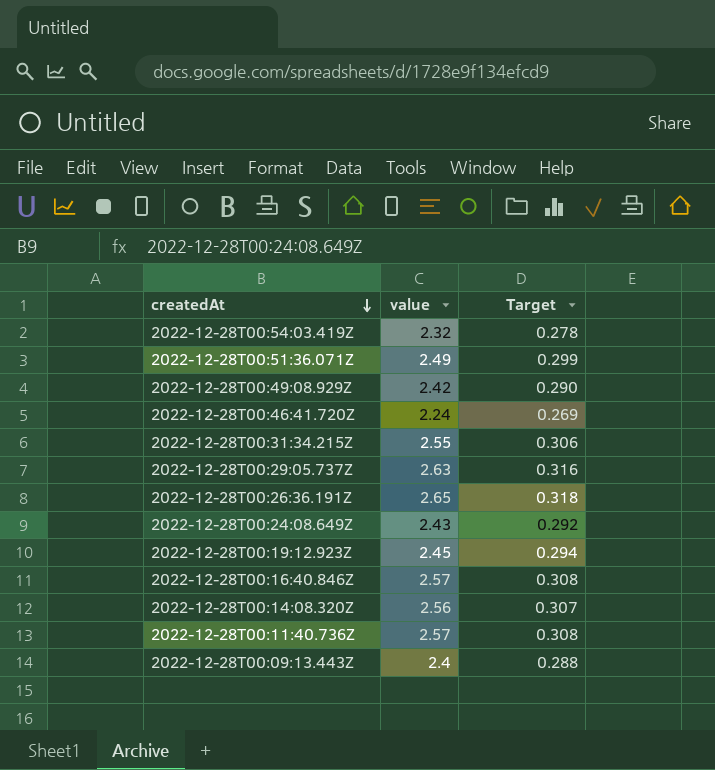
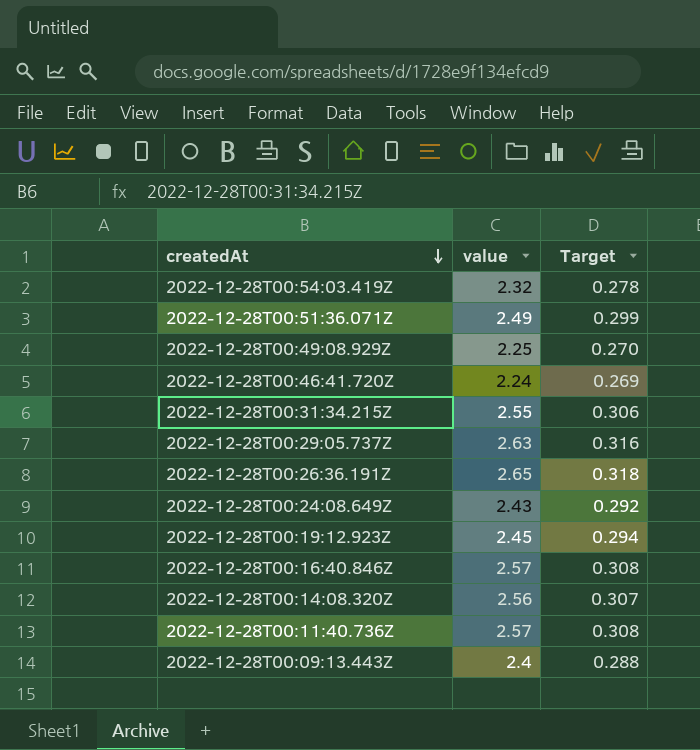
2022-12-28T00:49:08.929Z | value: 2.42 -> 2.25
2022-12-28T00:49:08.929Z | Target: 0.290 -> 0.270

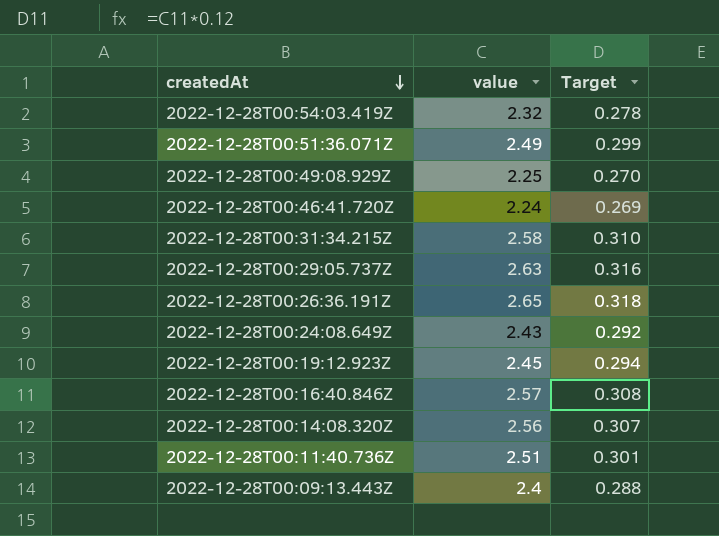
2022-12-28T00:31:34.215Z | value: 2.55 -> 2.58
2022-12-28T00:31:34.215Z | Target: 0.306 -> 0.310
2022-12-28T00:11:40.736Z | value: 2.57 -> 2.51
2022-12-28T00:11:40.736Z | Target: 0.308 -> 0.301

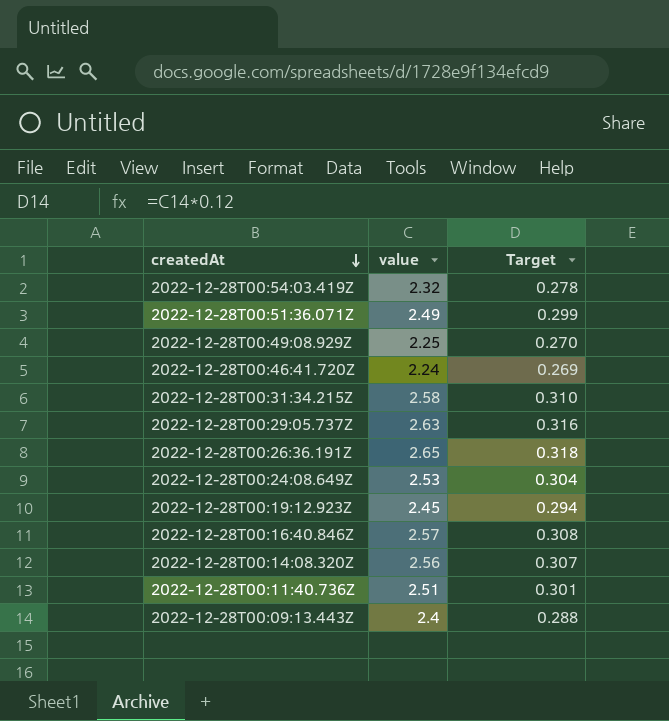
2022-12-28T00:24:08.649Z | value: 2.43 -> 2.53
2022-12-28T00:24:08.649Z | Target: 0.292 -> 0.304

